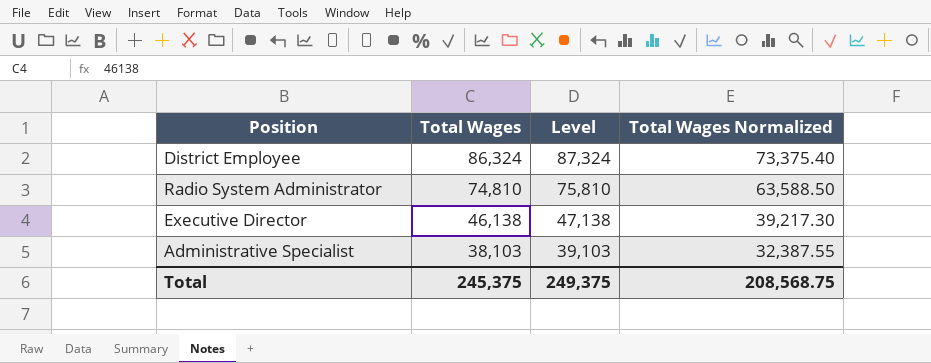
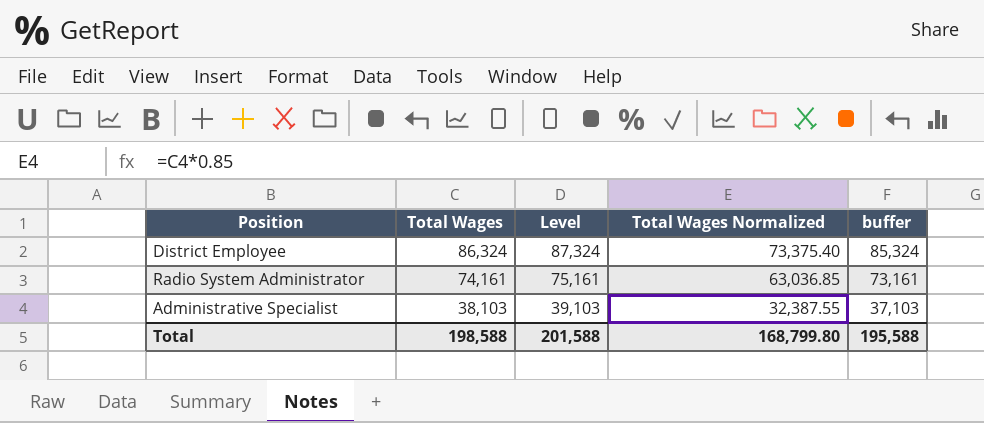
column buffer | formula: none -> [Total Wages] - 1000
row Executive Director: 46,138 | 47,138 | 39,217.30 -> none
Radio System Administrator | Total Wages: 74,810 -> 74,161
Radio System Administrator | Level: 75,810 -> 75,161
Radio System Administrator | Total Wages Normalized: 63,588.50 -> 63,036.85
Total | Total Wages: 245,375 -> 198,588
Total | Level: 249,375 -> 201,588
Total | Total Wages Normalized: 208,568.75 -> 168,799.80

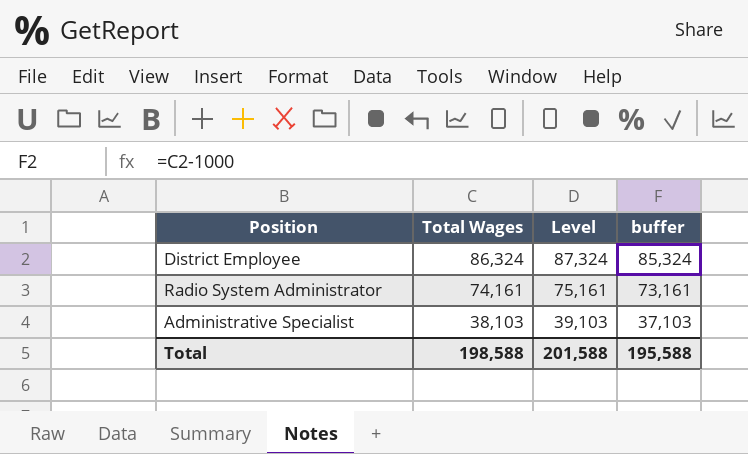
column Total Wages Normalized | formula: [Total Wages] * 0.85 -> none

